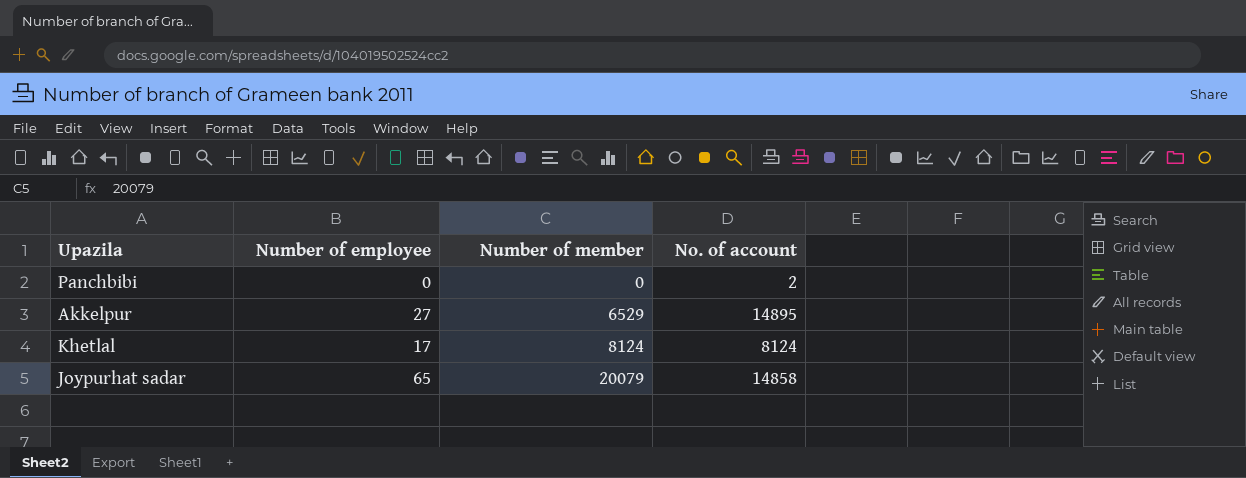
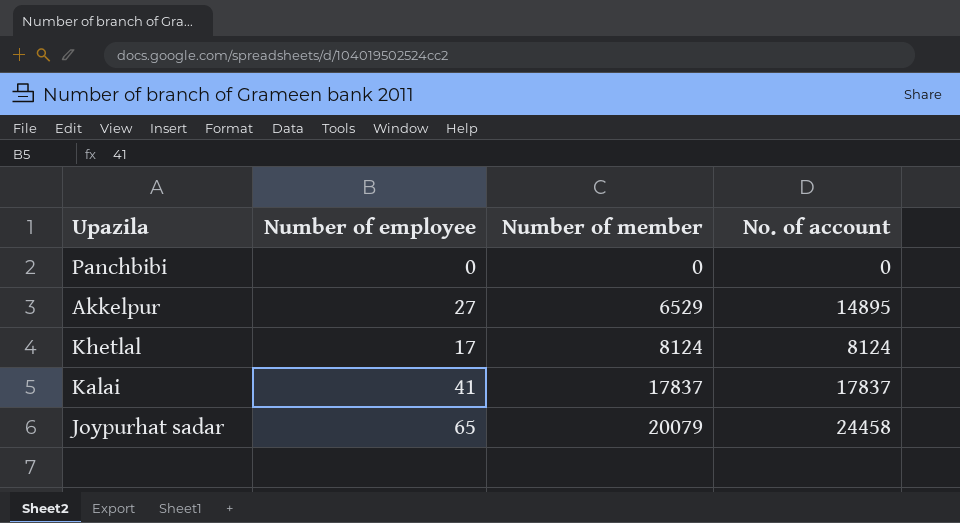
Panchbibi | No. of account: 2 -> 0
row Kalai: none -> 41 | 17837 | 17837
Joypurhat sadar | No. of account: 14858 -> 24458

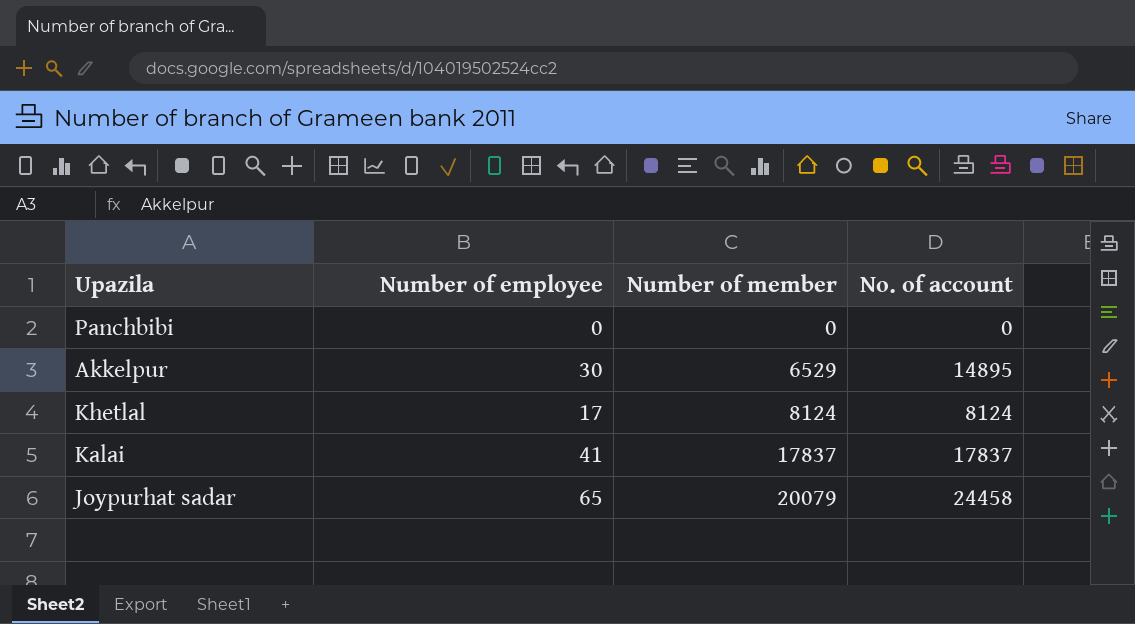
Akkelpur | Number of employee: 27 -> 30

